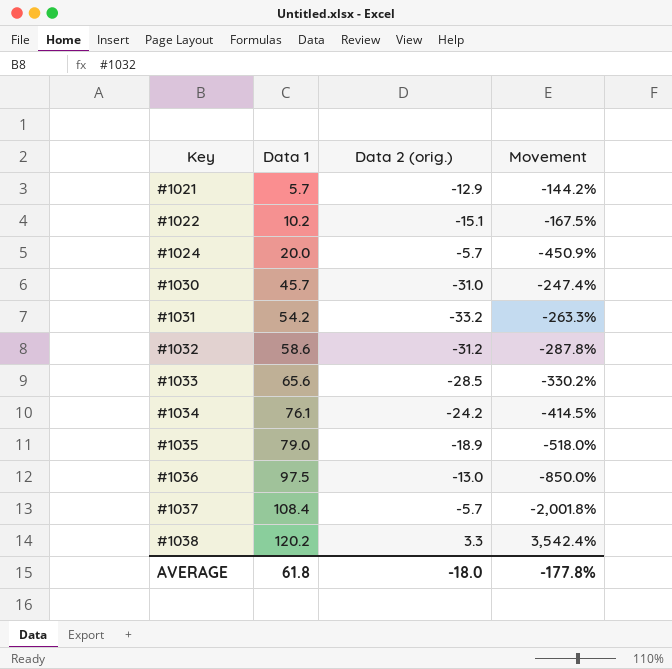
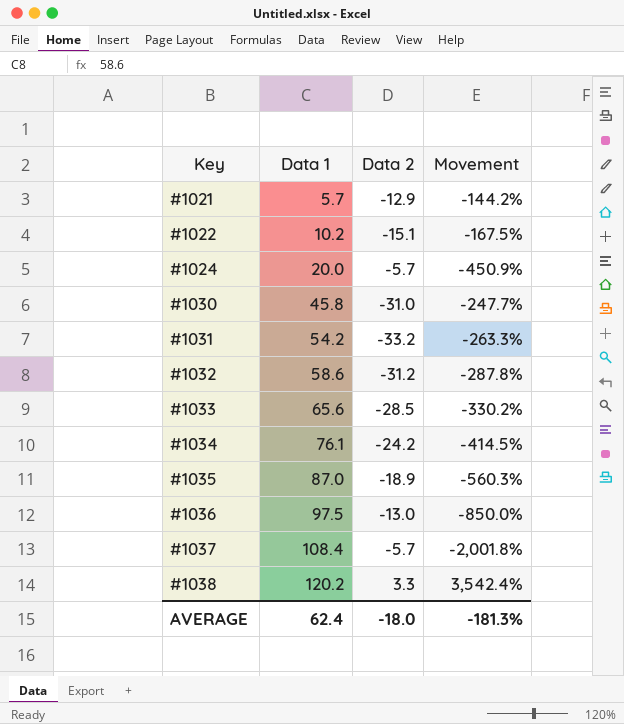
column name: Data 2 (orig.) -> Data 2
#1030 | Data 1: 45.7 -> 45.8
#1030 | Movement: -247.4% -> -247.7%
#1035 | Data 1: 79.0 -> 87.0
#1035 | Movement: -518.0% -> -560.3%
AVERAGE | Data 1: 61.8 -> 62.4
AVERAGE | Movement: -177.8% -> -181.3%

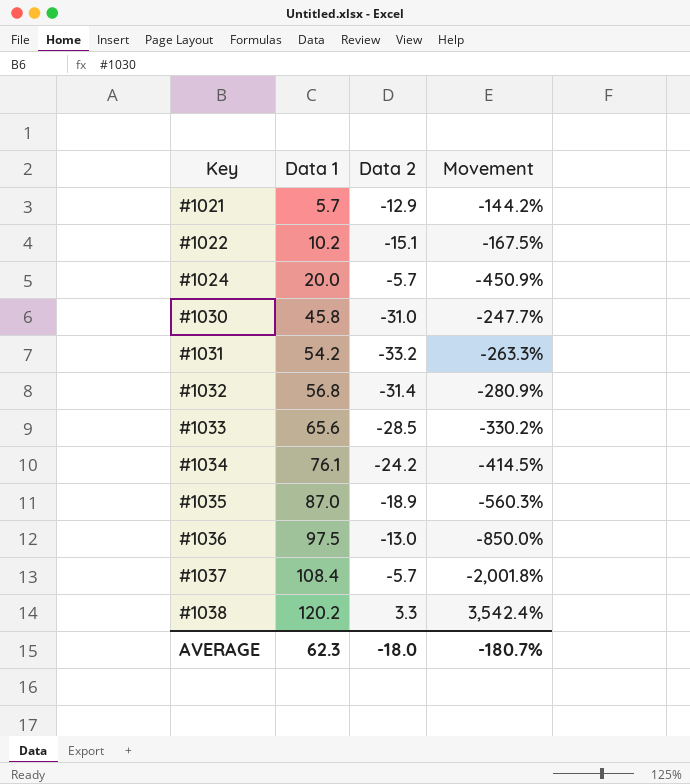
#1032 | Data 1: 58.6 -> 56.8
#1032 | Data 2: -31.2 -> -31.4
#1032 | Movement: -287.8% -> -280.9%
AVERAGE | Data 1: 62.4 -> 62.3
AVERAGE | Movement: -181.3% -> -180.7%

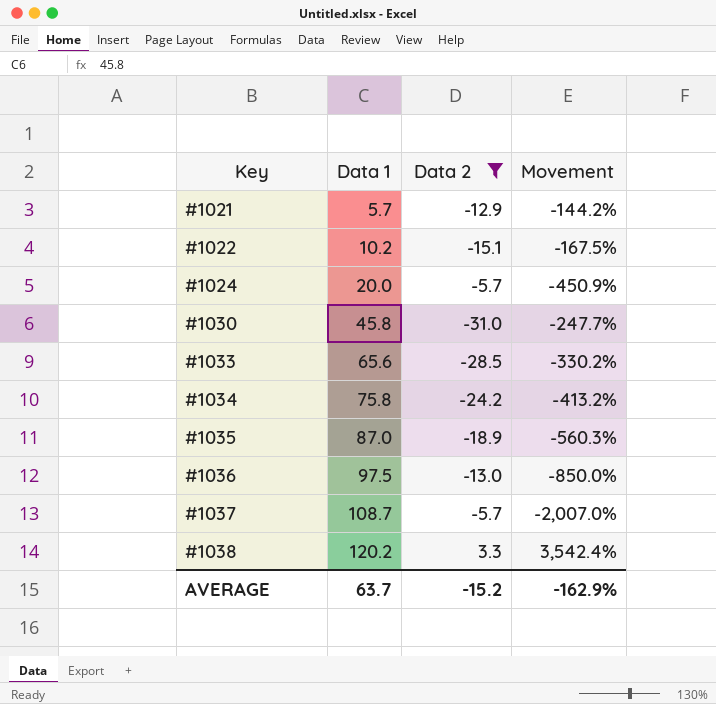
filter: none -> Data 2 >= -31.0
#1034 | Data 1: 76.1 -> 75.8
#1034 | Movement: -414.5% -> -413.2%
#1037 | Data 1: 108.4 -> 108.7
#1037 | Movement: -2,001.8% -> -2,007.0%
AVERAGE | Data 1: 62.3 -> 63.7
AVERAGE | Data 2: -18.0 -> -15.2
AVERAGE | Movement: -180.7% -> -162.9%

